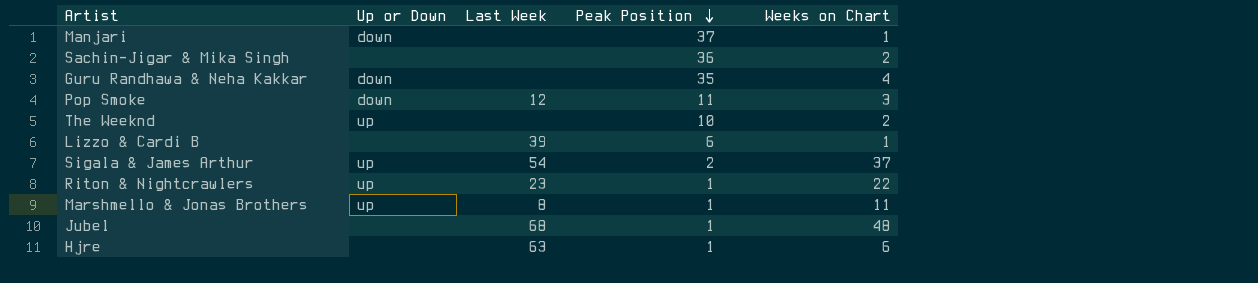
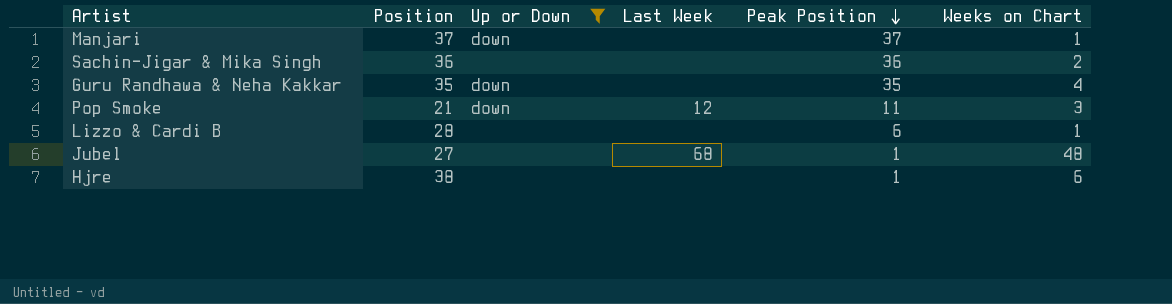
filter: none -> Up or Down != up
column Position | position: none -> 2
Lizzo & Cardi B | Last Week: 39 -> none
Hjre | Last Week: 63 -> none

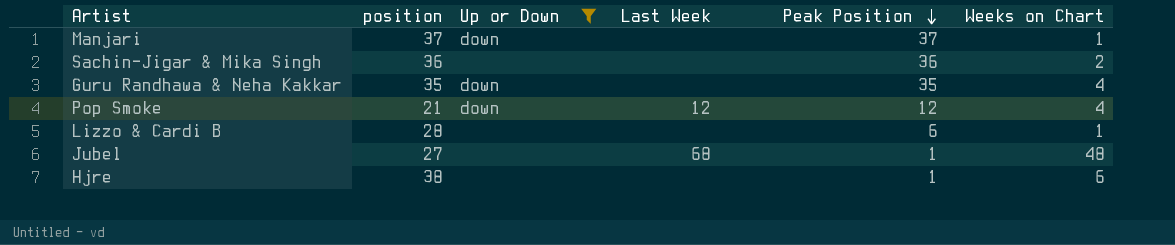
column name: Position -> position
Pop Smoke | Peak Position: 11 -> 12
Pop Smoke | Weeks on Chart: 3 -> 4

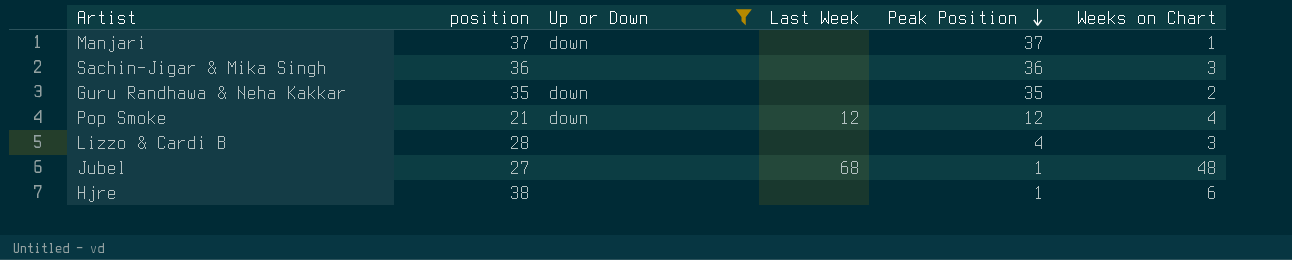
Sachin-Jigar & Mika Singh | Weeks on Chart: 2 -> 3
Guru Randhawa & Neha Kakkar | Weeks on Chart: 4 -> 2
Lizzo & Cardi B | Peak Position: 6 -> 4
Lizzo & Cardi B | Weeks on Chart: 1 -> 3

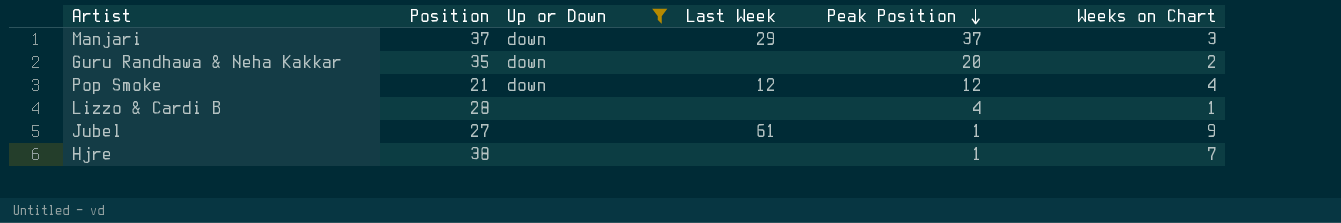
column name: position -> Position
row Sachin-Jigar & Mika Singh: 36 | none | none | 36 | 3 -> none
Manjari | Last Week: none -> 29
Manjari | Weeks on Chart: 1 -> 3
Guru Randhawa & Neha Kakkar | Peak Position: 35 -> 20
Lizzo & Cardi B | Weeks on Chart: 3 -> 1
Jubel | Last Week: 68 -> 61
Jubel | Weeks on Chart: 48 -> 9
Hjre | Weeks on Chart: 6 -> 7

